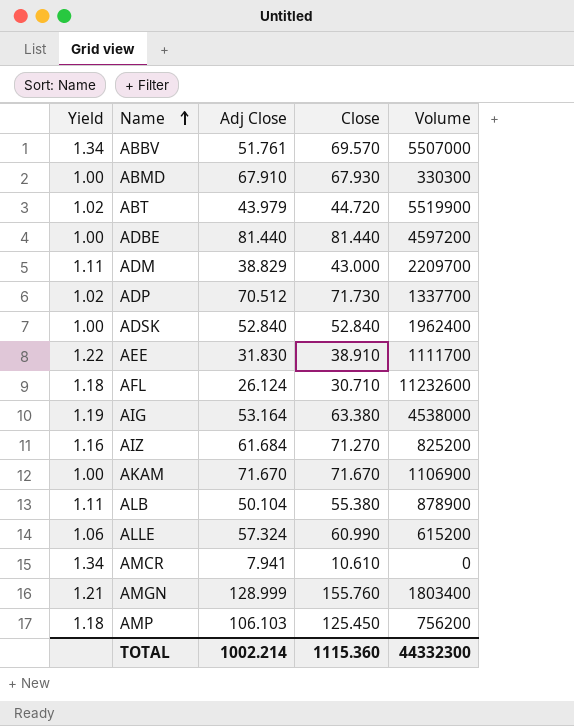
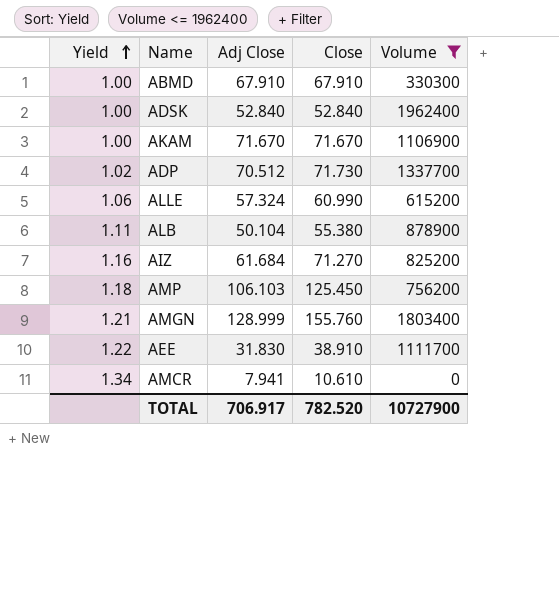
filter: none -> Volume <= 1962400
row order: Name ascending -> Yield ascending
ABMD | Close: 67.930 -> 67.910
TOTAL | Adj Close: 1002.214 -> 706.917
TOTAL | Close: 1115.360 -> 782.520
TOTAL | Volume: 44332300 -> 10727900

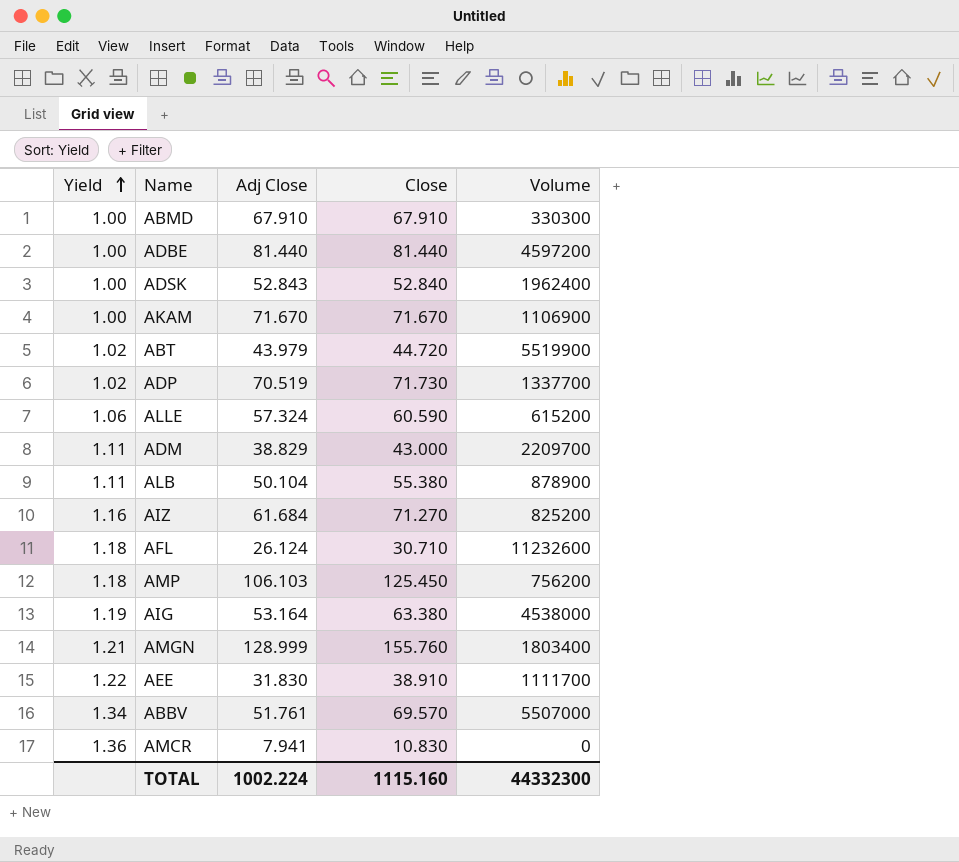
filter: Volume <= 1962400 -> none
ADSK | Adj Close: 52.840 -> 52.843
ADP | Adj Close: 70.512 -> 70.519
ALLE | Close: 60.990 -> 60.590
AMCR | Yield: 1.34 -> 1.36
AMCR | Close: 10.610 -> 10.830
TOTAL | Adj Close: 706.917 -> 1002.224
TOTAL | Close: 782.520 -> 1115.160
TOTAL | Volume: 10727900 -> 44332300

